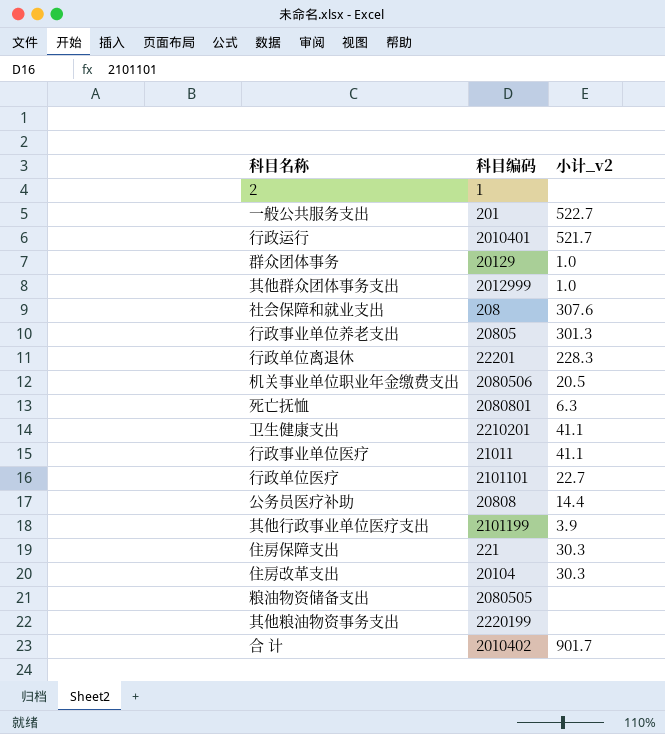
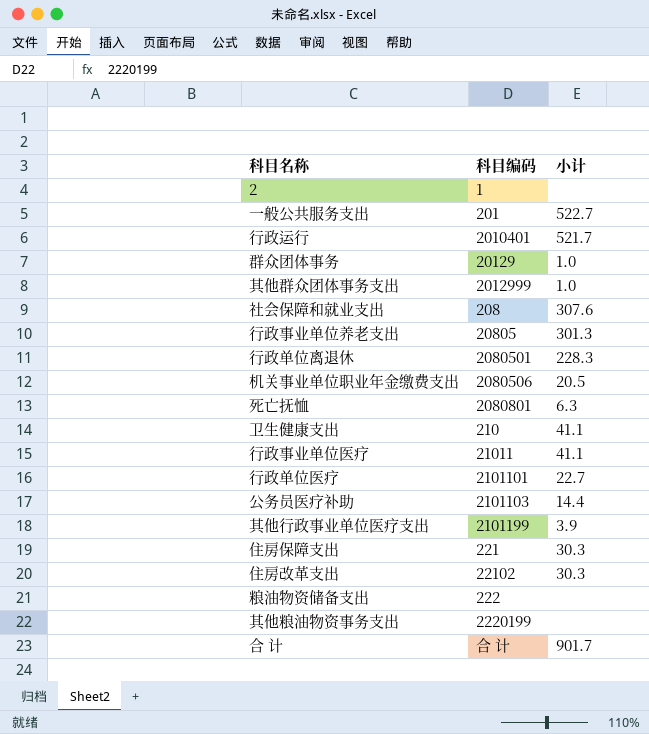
column name: 小计_v2 -> 小计
行政单位离退休 | 科目编码: 22201 -> 2080501
卫生健康支出 | 科目编码: 2210201 -> 210
公务员医疗补助 | 科目编码: 20808 -> 2101103
住房改革支出 | 科目编码: 20104 -> 22102
粮油物资储备支出 | 科目编码: 2080505 -> 222
合 计 | 科目编码: 2010402 -> 合 计

